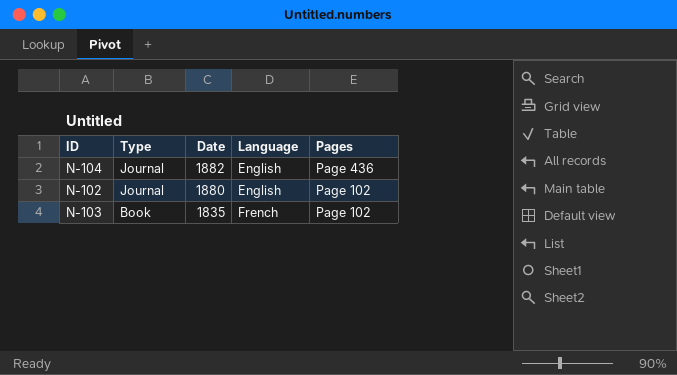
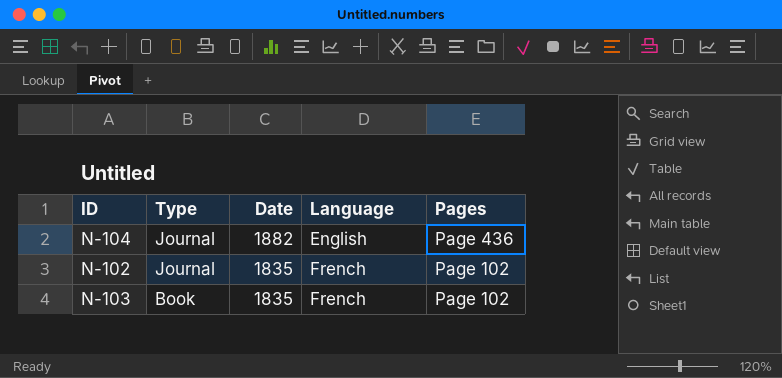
N-102 | Date: 1880 -> 1835
N-102 | Language: English -> French

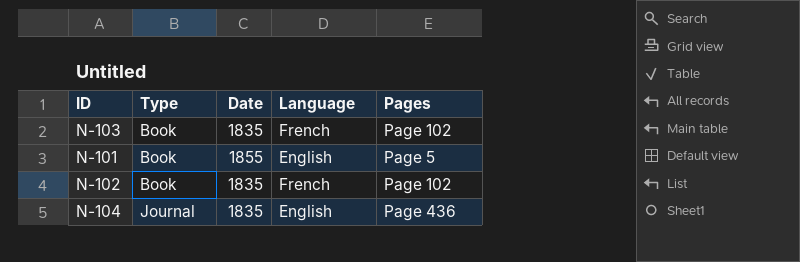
row order: Type descending -> Type ascending
row N-101: none -> Book | 1855 | English | Page 5
N-102 | Type: Journal -> Book
N-104 | Date: 1882 -> 1835

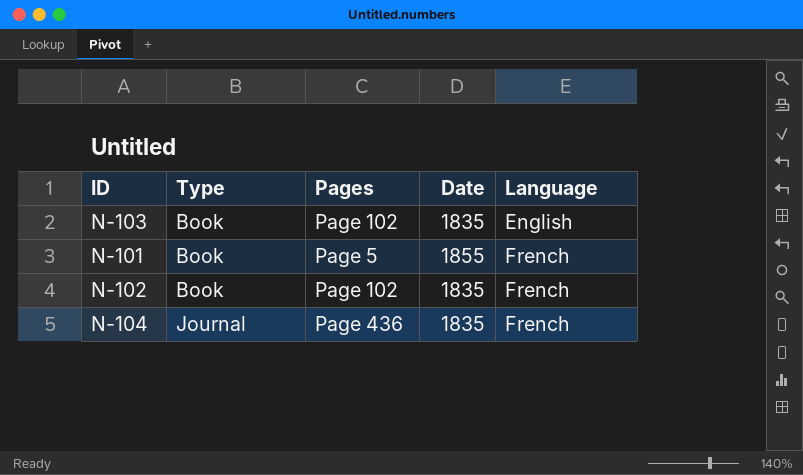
column Pages | position: 5 -> 3
N-103 | Language: French -> English
N-101 | Language: English -> French
N-104 | Language: English -> French

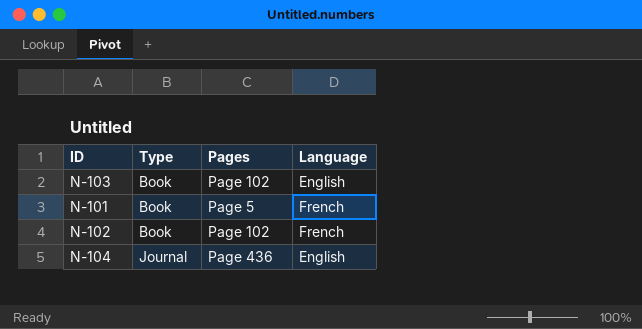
column Date | position: 4 -> none
N-104 | Language: French -> English

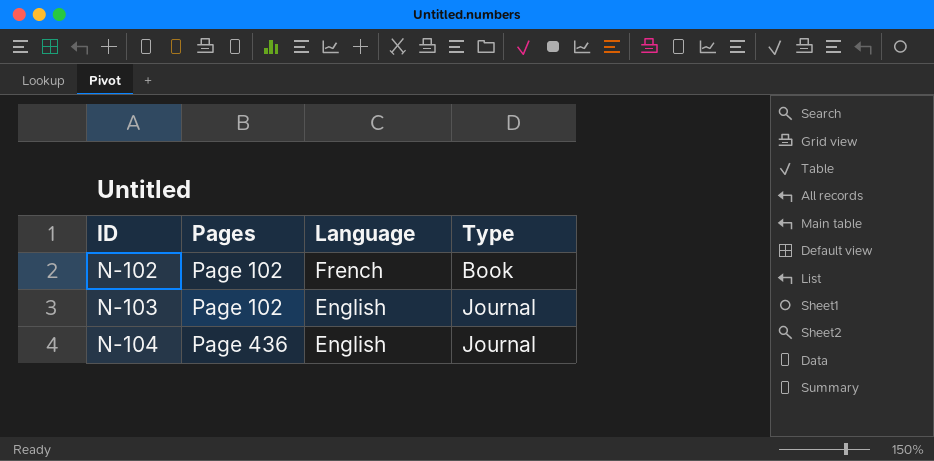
row order: Type ascending -> ID ascending
column Type | position: 2 -> 4
row N-101: Book | Page 5 | French -> none
N-103 | Type: Book -> Journal

